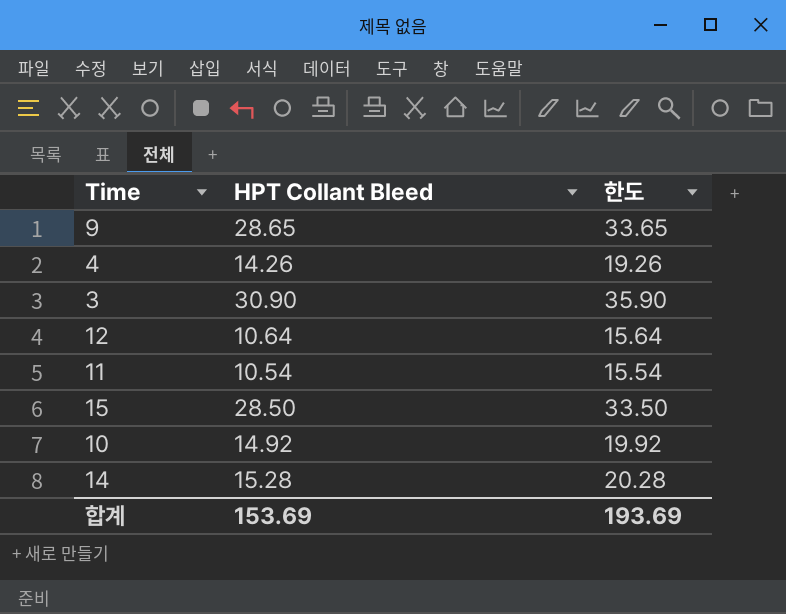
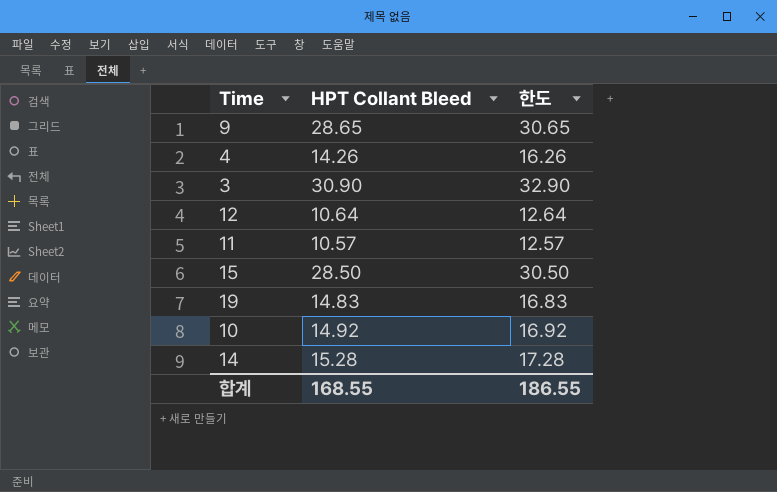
column 한도 | formula: [HPT Collant Bleed] + 5 -> [HPT Collant Bleed] + 2
11 | HPT Collant Bleed: 10.54 -> 10.57
row 19: none -> 14.83 | 16.83
합계 | HPT Collant Bleed: 153.69 -> 168.55
합계 | 한도: 193.69 -> 186.55

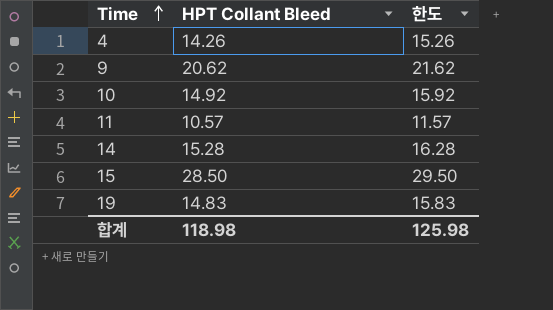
row order: none -> Time ascending
column 한도 | formula: [HPT Collant Bleed] + 2 -> [HPT Collant Bleed] + 1
row 3: 30.90 | 32.90 -> none
row 12: 10.64 | 12.64 -> none
9 | HPT Collant Bleed: 28.65 -> 20.62
합계 | HPT Collant Bleed: 168.55 -> 118.98
합계 | 한도: 186.55 -> 125.98

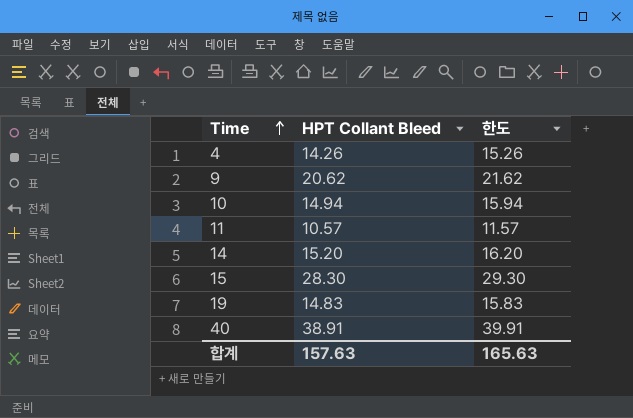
10 | HPT Collant Bleed: 14.92 -> 14.94
10 | 한도: 15.92 -> 15.94
14 | HPT Collant Bleed: 15.28 -> 15.20
14 | 한도: 16.28 -> 16.20
15 | HPT Collant Bleed: 28.50 -> 28.30
15 | 한도: 29.50 -> 29.30
row 40: none -> 38.91 | 39.91
합계 | HPT Collant Bleed: 118.98 -> 157.63
합계 | 한도: 125.98 -> 165.63

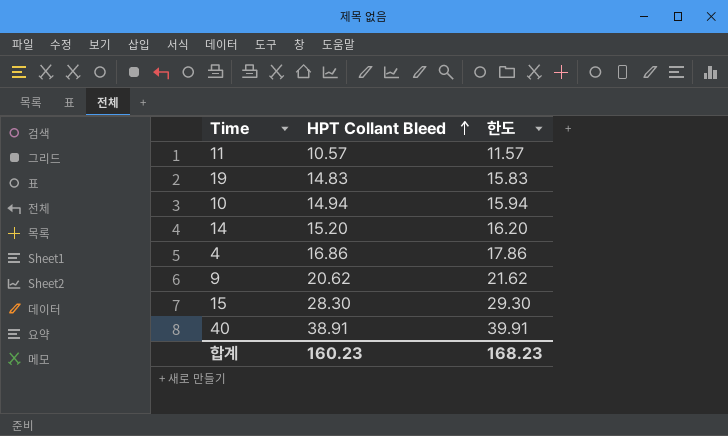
row order: Time ascending -> HPT Collant Bleed ascending
4 | HPT Collant Bleed: 14.26 -> 16.86
4 | 한도: 15.26 -> 17.86
합계 | HPT Collant Bleed: 157.63 -> 160.23
합계 | 한도: 165.63 -> 168.23

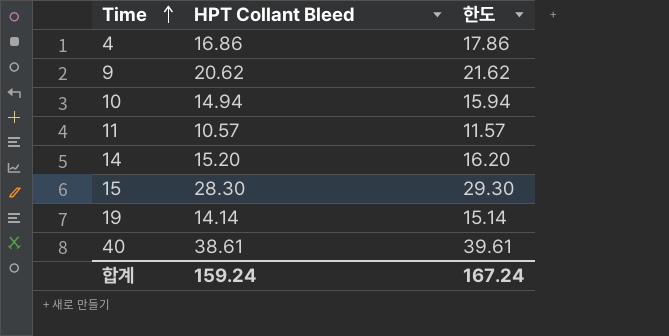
row order: HPT Collant Bleed ascending -> Time ascending
19 | HPT Collant Bleed: 14.83 -> 14.14
19 | 한도: 15.83 -> 15.14
40 | HPT Collant Bleed: 38.91 -> 38.61
40 | 한도: 39.91 -> 39.61
합계 | HPT Collant Bleed: 160.23 -> 159.24
합계 | 한도: 168.23 -> 167.24

